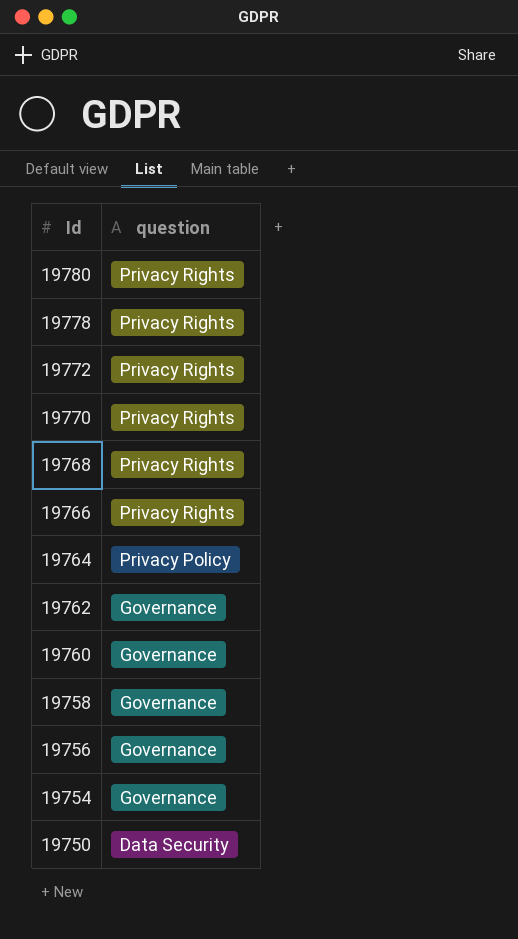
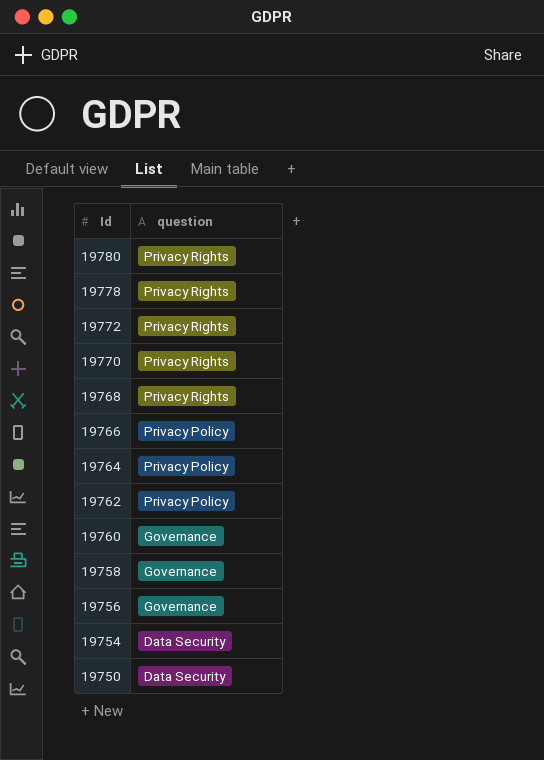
19766 | question: Privacy Rights -> Privacy Policy
19762 | question: Governance -> Privacy Policy
19754 | question: Governance -> Data Security

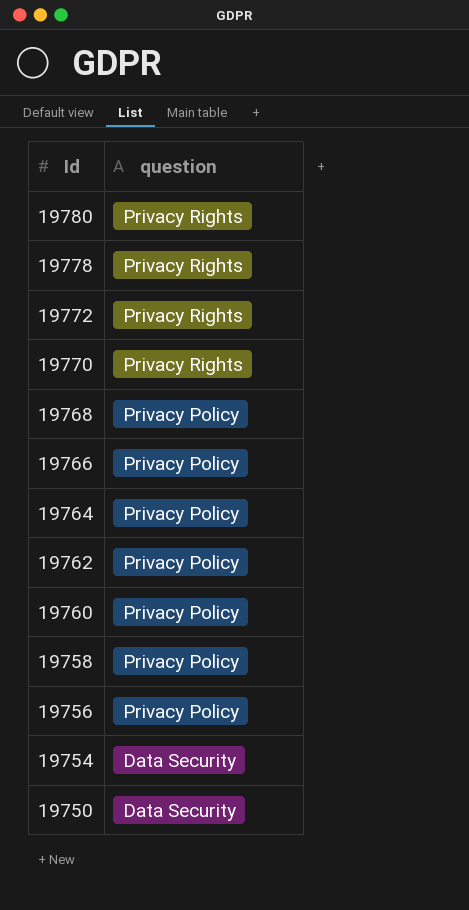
19768 | question: Privacy Rights -> Privacy Policy
19760 | question: Governance -> Privacy Policy
19758 | question: Governance -> Privacy Policy
19756 | question: Governance -> Privacy Policy

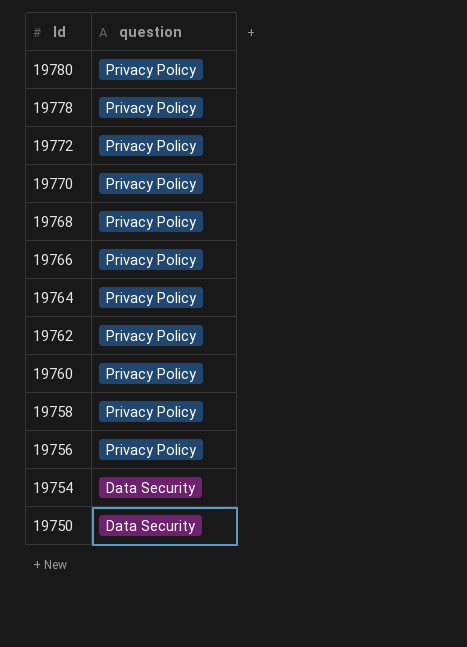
19780 | question: Privacy Rights -> Privacy Policy
19778 | question: Privacy Rights -> Privacy Policy
19772 | question: Privacy Rights -> Privacy Policy
19770 | question: Privacy Rights -> Privacy Policy

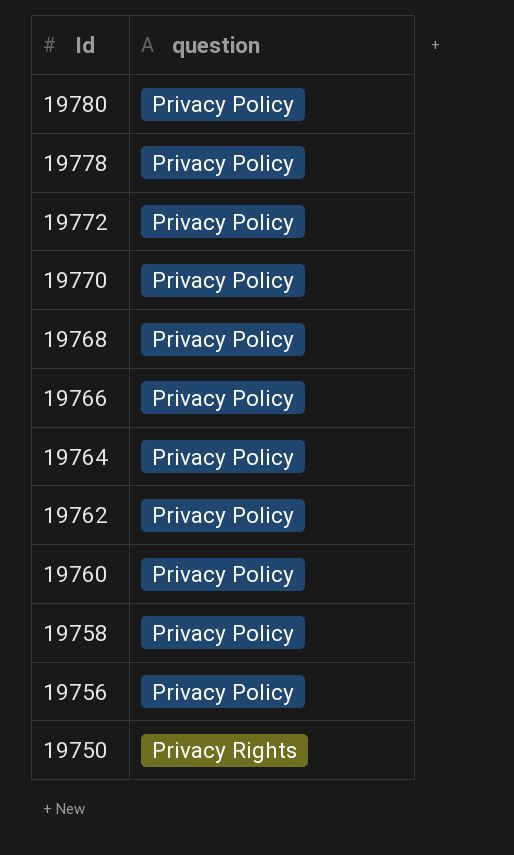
row 19754: Data Security -> none
19750 | question: Data Security -> Privacy Rights

